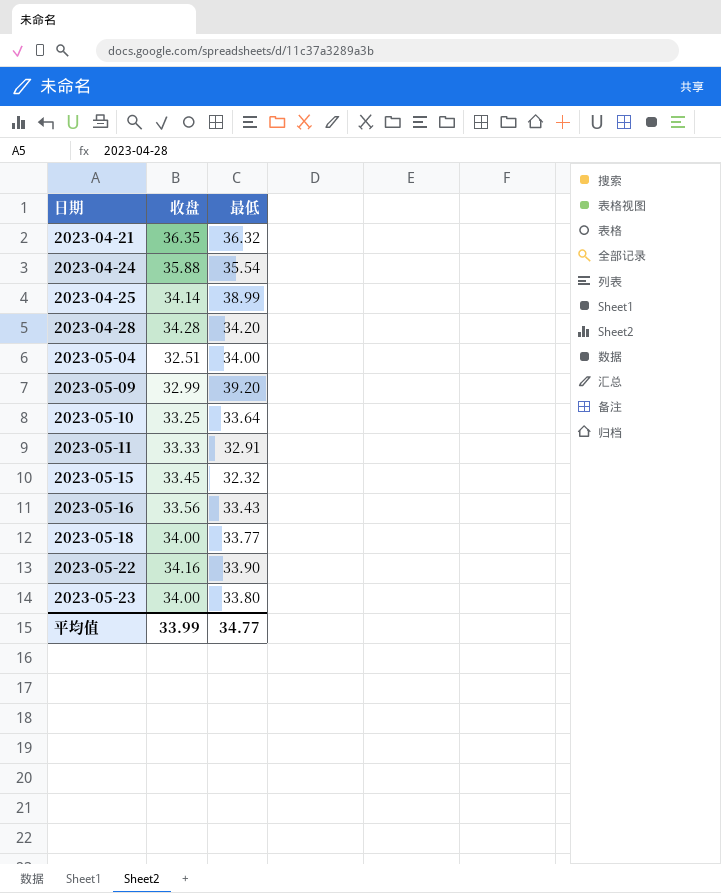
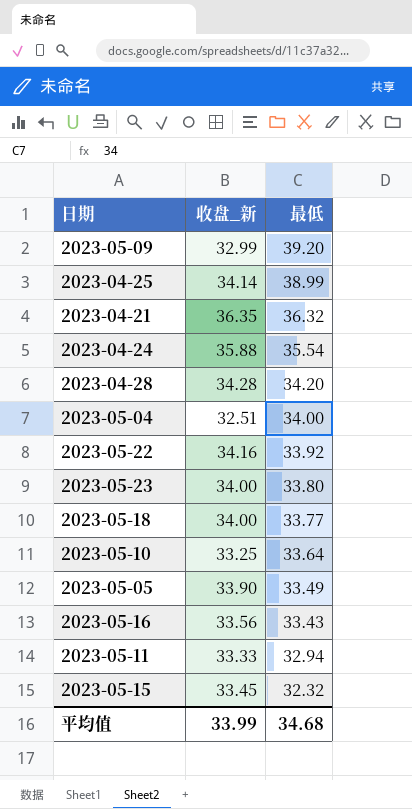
row order: 日期 ascending -> 最低 descending
column name: 收盘 -> 收盘_新
2023-05-22 | 最低: 33.90 -> 33.92
row 2023-05-05: none -> 33.90 | 33.49
2023-05-11 | 最低: 32.91 -> 32.94
平均值 | 最低: 34.77 -> 34.68

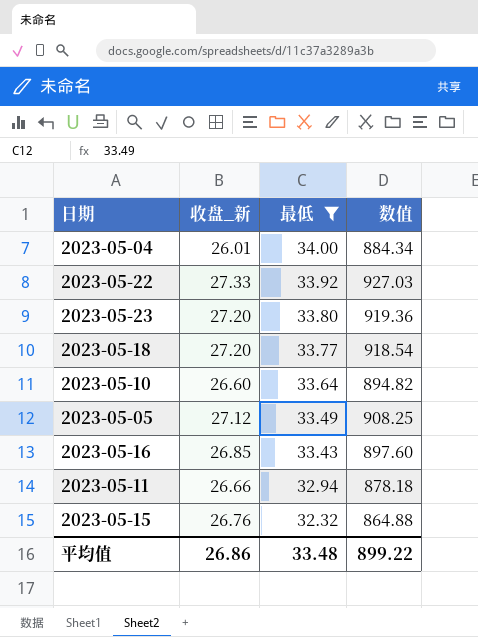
filter: none -> 最低 <= 34.00
column 数值 | formula: none -> [收盘_新] * [最低]
2023-05-04 | 收盘_新: 32.51 -> 26.01
2023-05-22 | 收盘_新: 34.16 -> 27.33
2023-05-23 | 收盘_新: 34.00 -> 27.20
2023-05-18 | 收盘_新: 34.00 -> 27.20
2023-05-10 | 收盘_新: 33.25 -> 26.60
2023-05-05 | 收盘_新: 33.90 -> 27.12
2023-05-16 | 收盘_新: 33.56 -> 26.85
2023-05-11 | 收盘_新: 33.33 -> 26.66
2023-05-15 | 收盘_新: 33.45 -> 26.76
平均值 | 收盘_新: 33.99 -> 26.86
平均值 | 最低: 34.68 -> 33.48

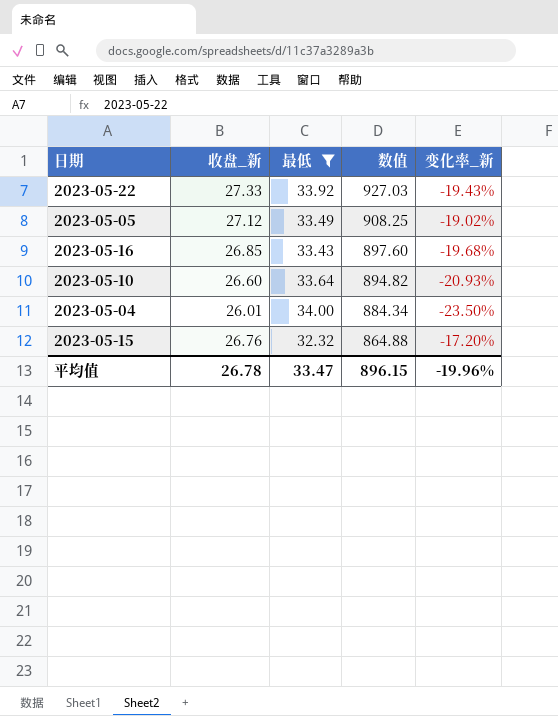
row order: 最低 descending -> 数值 descending
column 变化率_新 | formula: none -> ([收盘_新] - [最低]) / [最低]
row 2023-05-23: 27.20 | 33.80 | 919.36 -> none
row 2023-05-18: 27.20 | 33.77 | 918.54 -> none
row 2023-05-11: 26.66 | 32.94 | 878.18 -> none
平均值 | 收盘_新: 26.86 -> 26.78
平均值 | 最低: 33.48 -> 33.47
平均值 | 数值: 899.22 -> 896.15

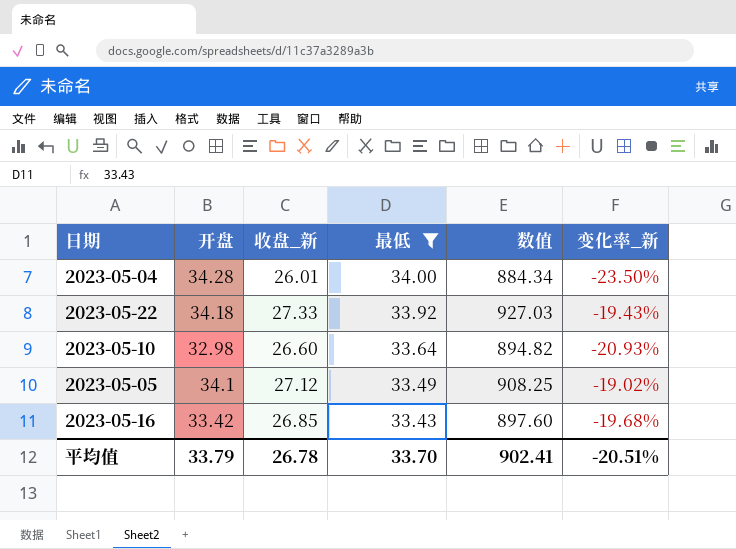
row order: 数值 descending -> 最低 descending
column 开盘 | position: none -> 2
row 2023-05-15: 26.76 | 32.32 | 864.88 | -17.20% -> none
平均值 | 最低: 33.47 -> 33.70
平均值 | 数值: 896.15 -> 902.41
平均值 | 变化率_新: -19.96% -> -20.51%

